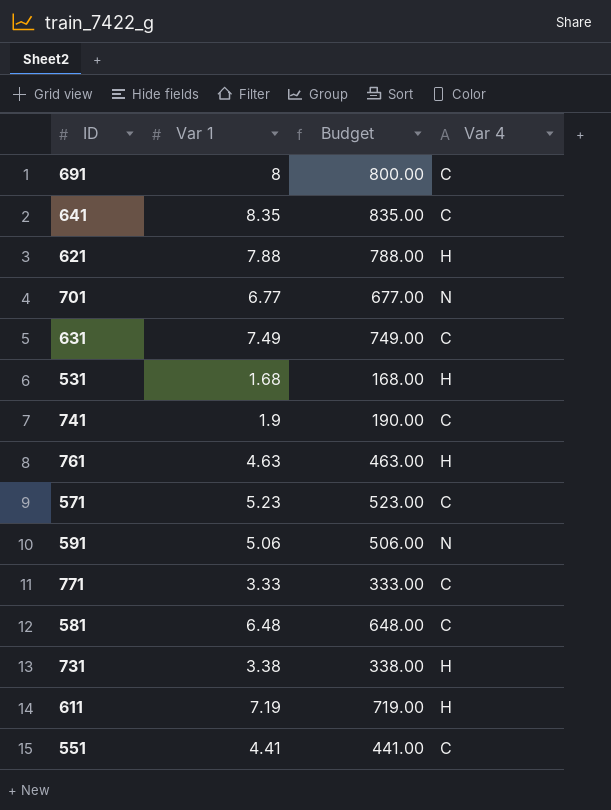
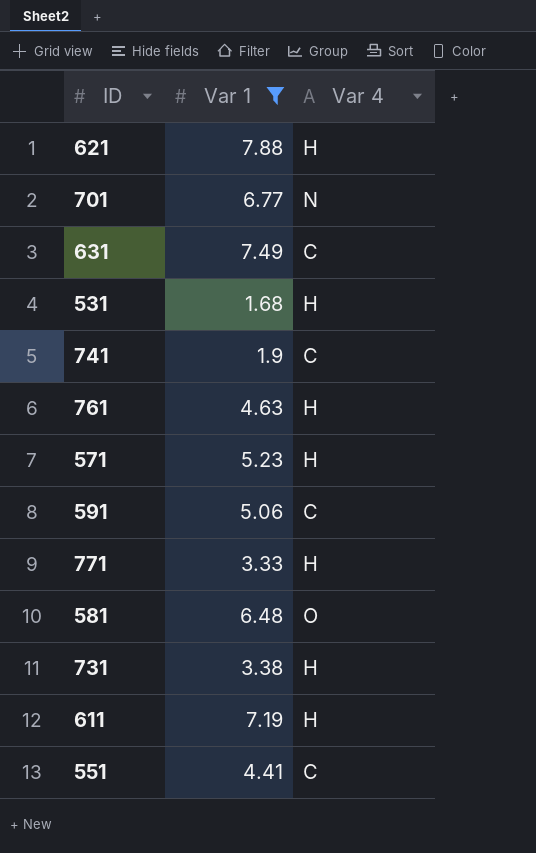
filter: none -> Var 1 <= 7.88
column Budget | formula: [Var 1] * 100 -> none
571 | Var 4: C -> H
591 | Var 4: N -> C
771 | Var 4: C -> H
581 | Var 4: C -> O

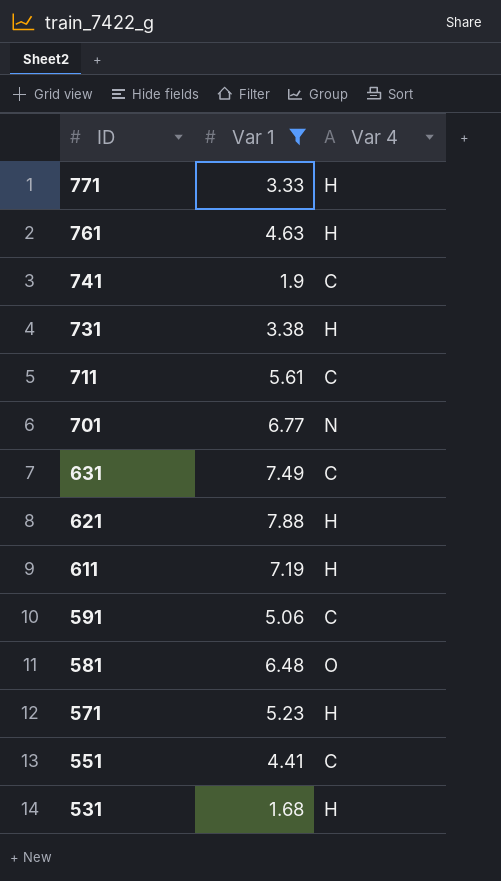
row order: none -> ID descending
row 711: none -> 5.61 | C

